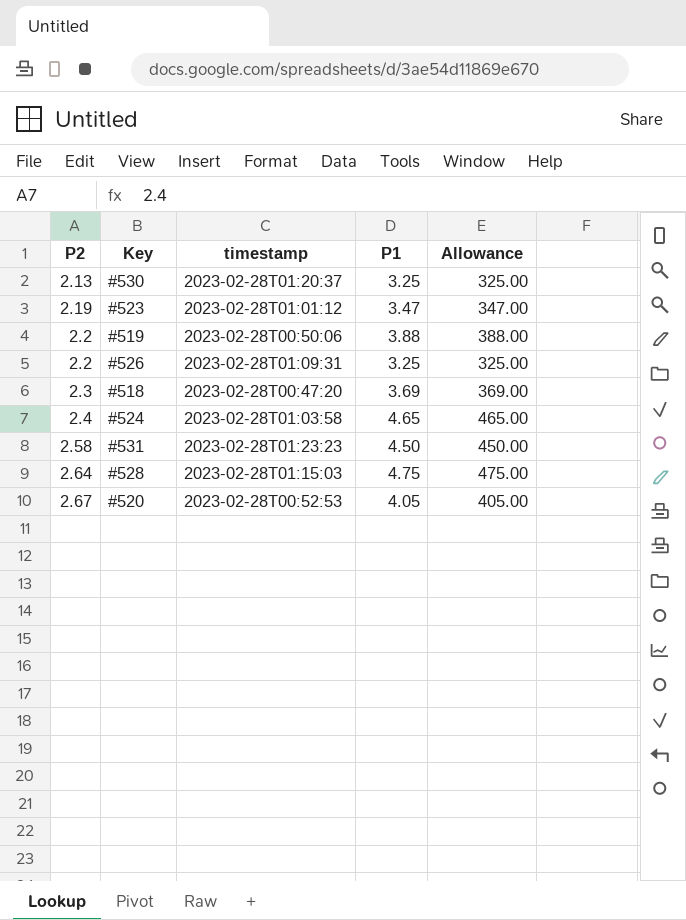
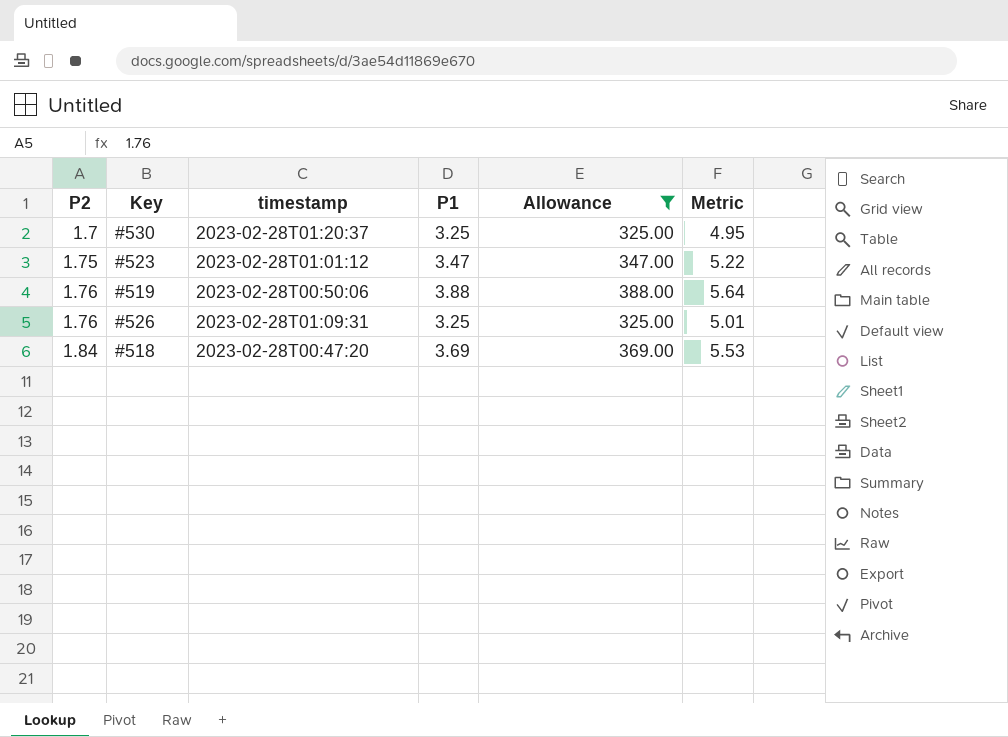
filter: none -> Allowance <= 388.00
column Metric | formula: none -> [P2] + [P1]
#530 | P2: 2.13 -> 1.7
#523 | P2: 2.19 -> 1.75
#519 | P2: 2.2 -> 1.76
#526 | P2: 2.2 -> 1.76
#518 | P2: 2.3 -> 1.84

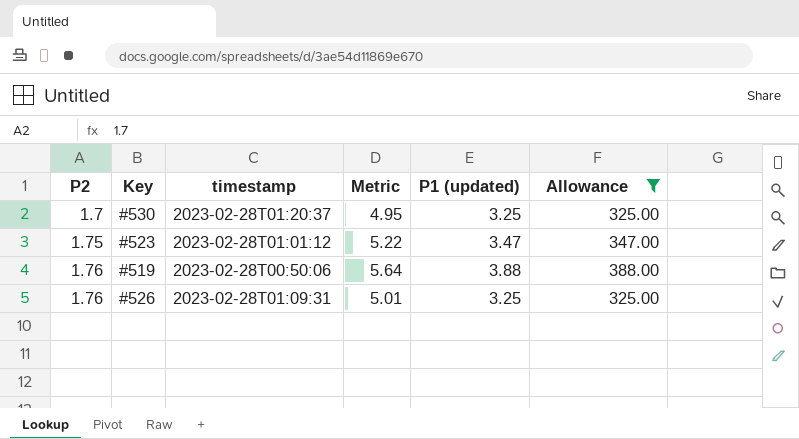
column Metric | position: 6 -> 4
column name: P1 -> P1 (updated)
row #518: 1.84 | 2023-02-28T00:47:20 | 3.69 | 369.00 | 5.53 -> none

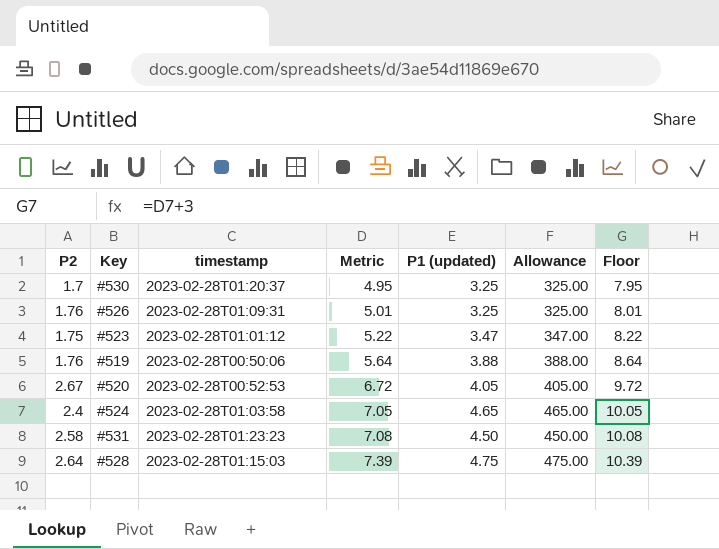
filter: Allowance <= 388.00 -> none
row order: P2 ascending -> Metric ascending
column Floor | formula: none -> [Metric] + 3

